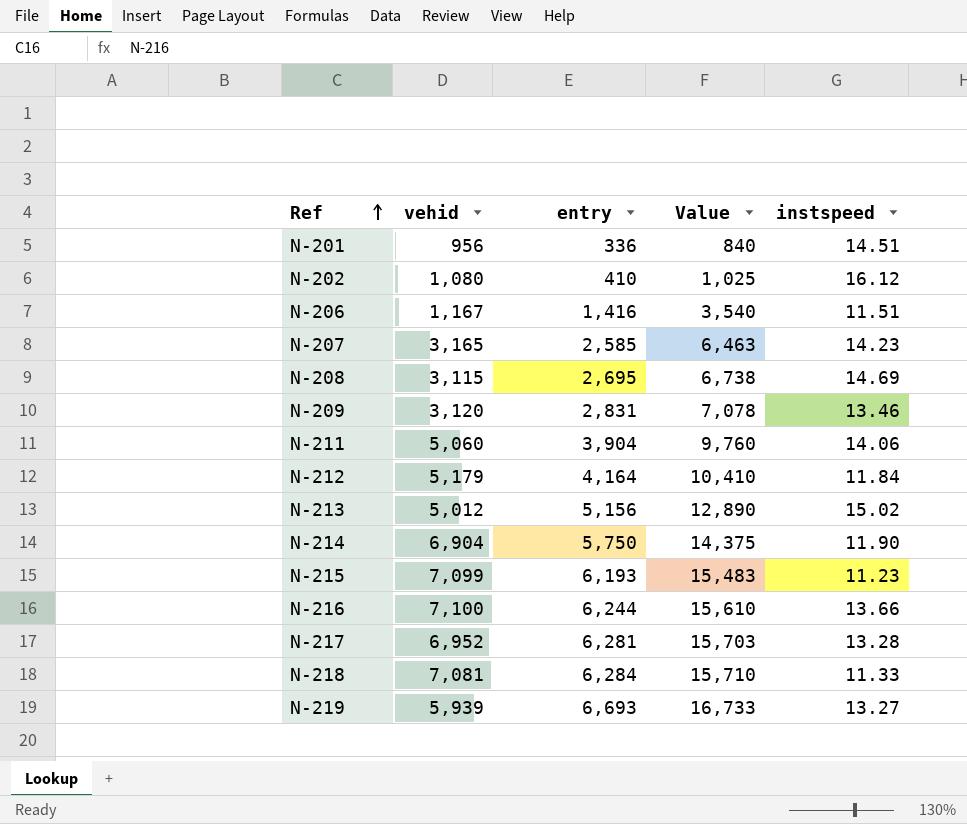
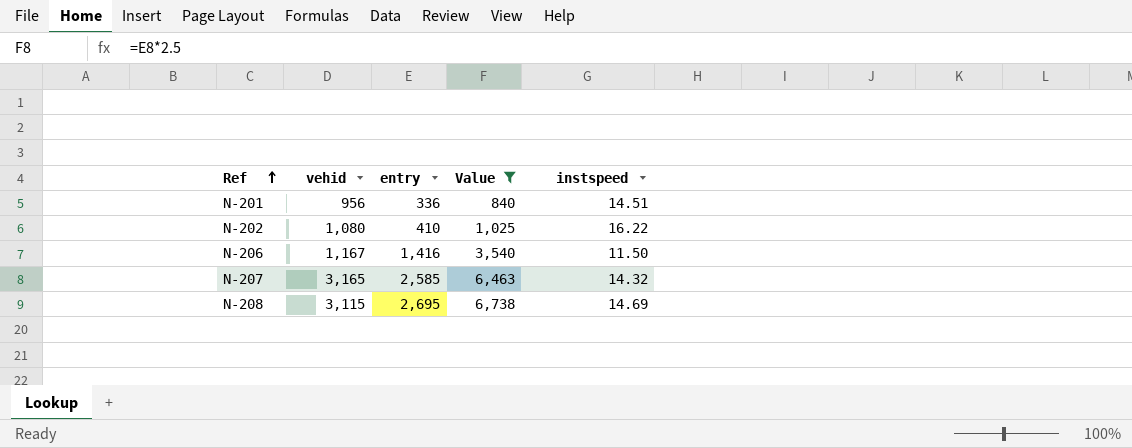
filter: none -> Value <= 6,738
N-202 | instspeed: 16.12 -> 16.22
N-206 | instspeed: 11.51 -> 11.50
N-207 | instspeed: 14.23 -> 14.32

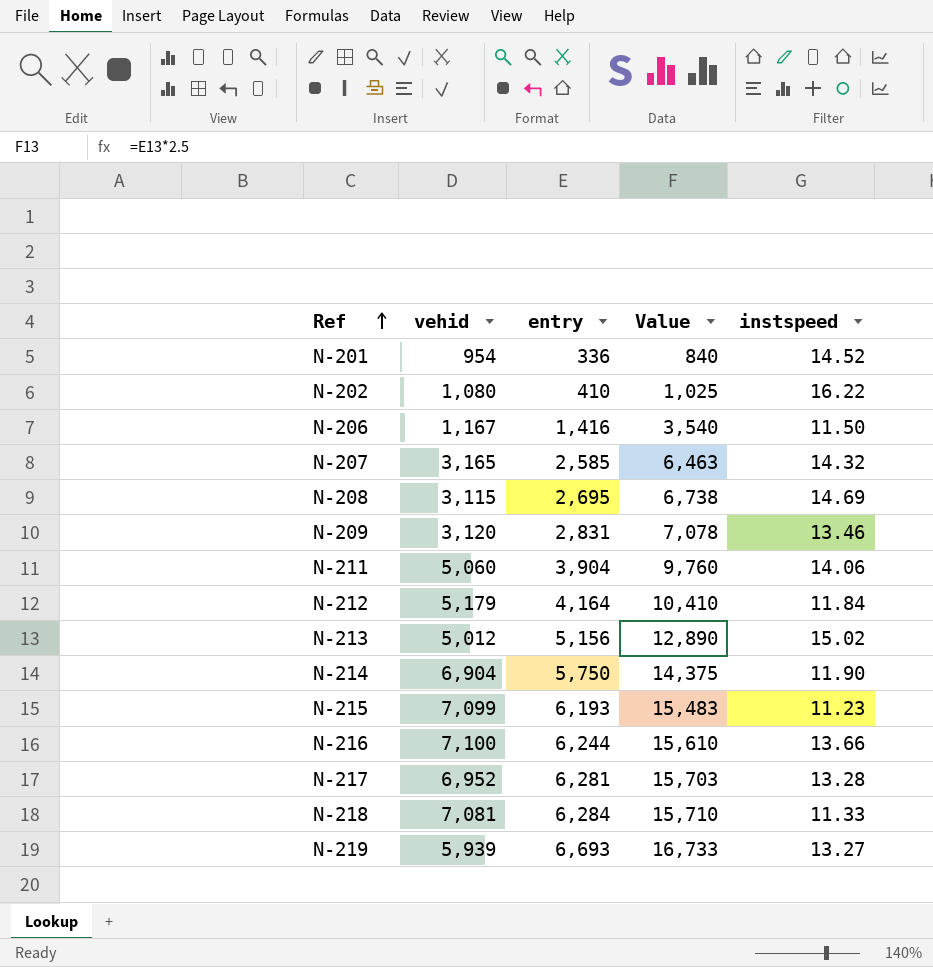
filter: Value <= 6,738 -> none
N-201 | vehid: 956 -> 954
N-201 | instspeed: 14.51 -> 14.52

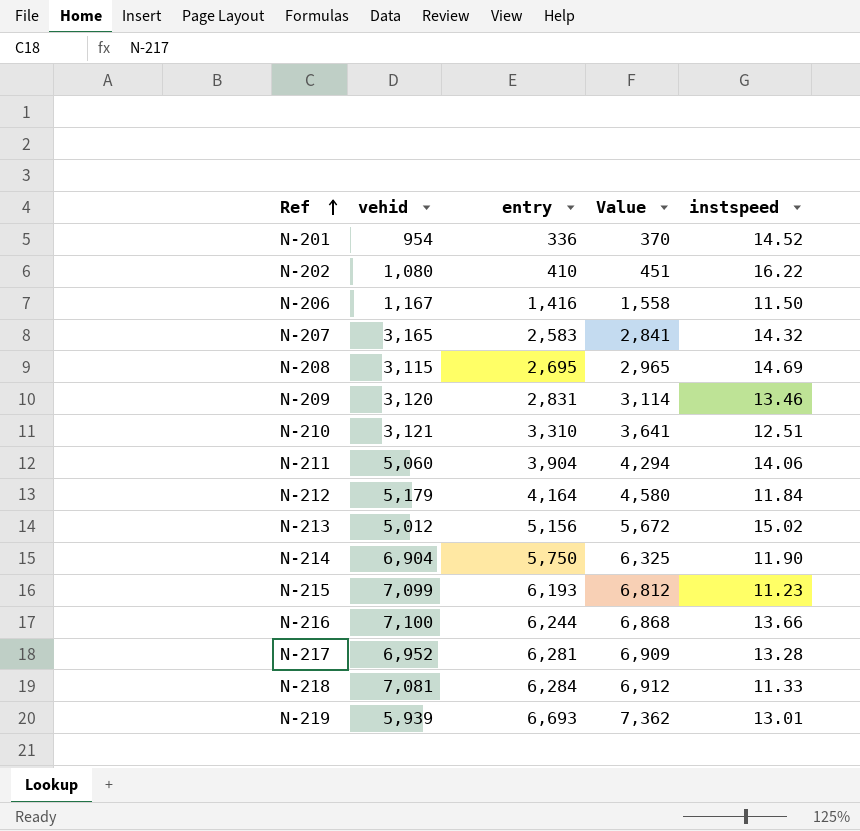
column Value | formula: [entry] * 2.5 -> [entry] * 1.1
N-207 | entry: 2,585 -> 2,583
row N-210: none -> 3,121 | 3,310 | 3,641 | 12.51
N-219 | instspeed: 13.27 -> 13.01

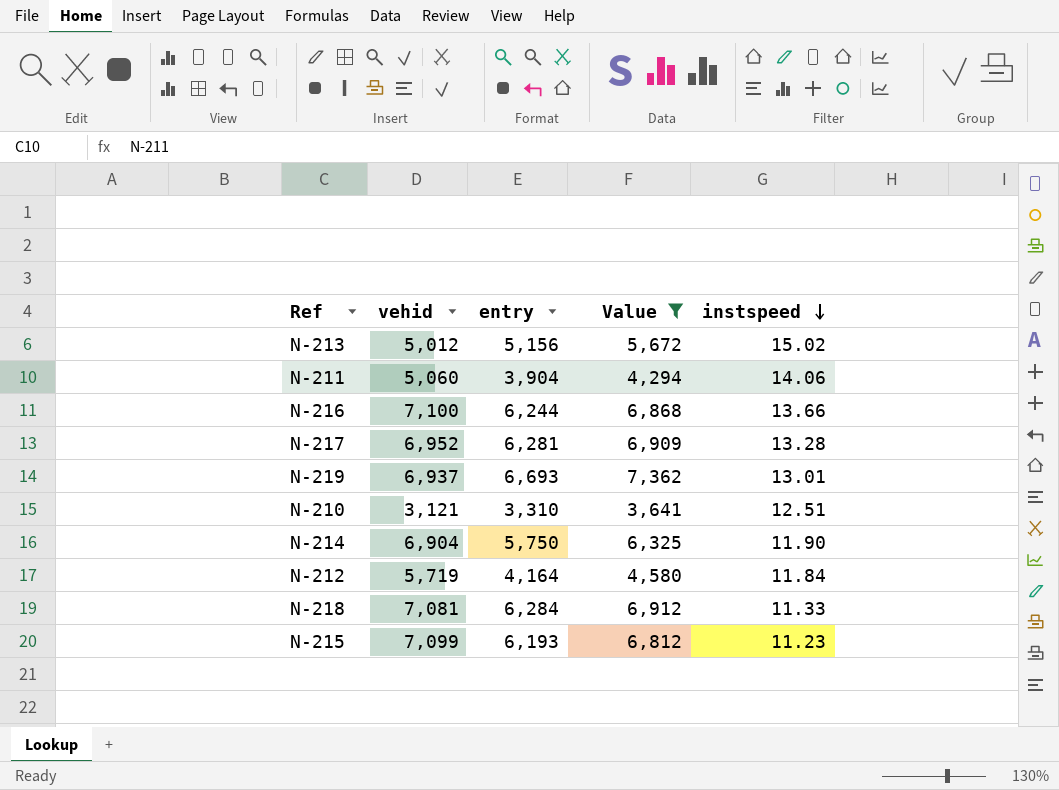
filter: none -> Value >= 3,641
row order: Ref ascending -> instspeed descending
N-219 | vehid: 5,939 -> 6,937
N-212 | vehid: 5,179 -> 5,719

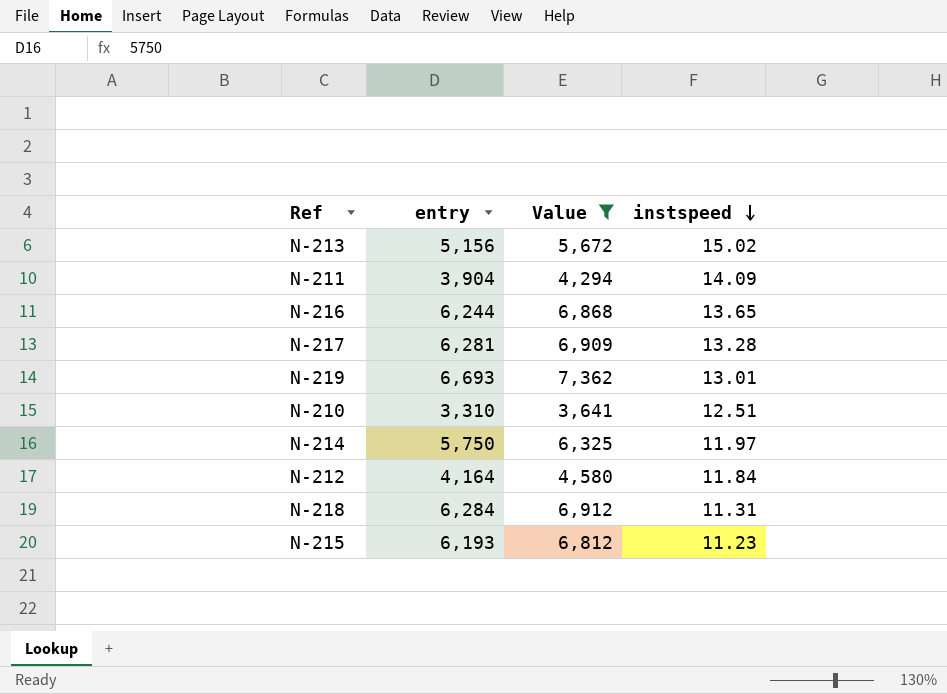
column vehid | position: 2 -> none
N-211 | instspeed: 14.06 -> 14.09
N-216 | instspeed: 13.66 -> 13.65
N-214 | instspeed: 11.90 -> 11.97
N-218 | instspeed: 11.33 -> 11.31

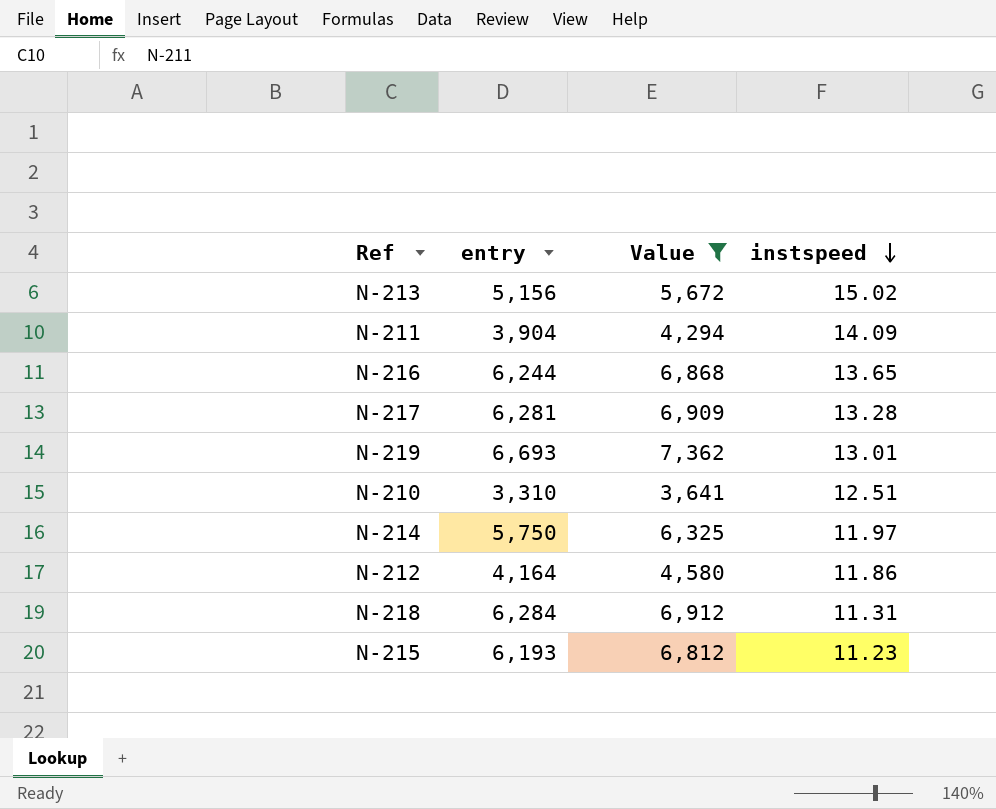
N-212 | instspeed: 11.84 -> 11.86

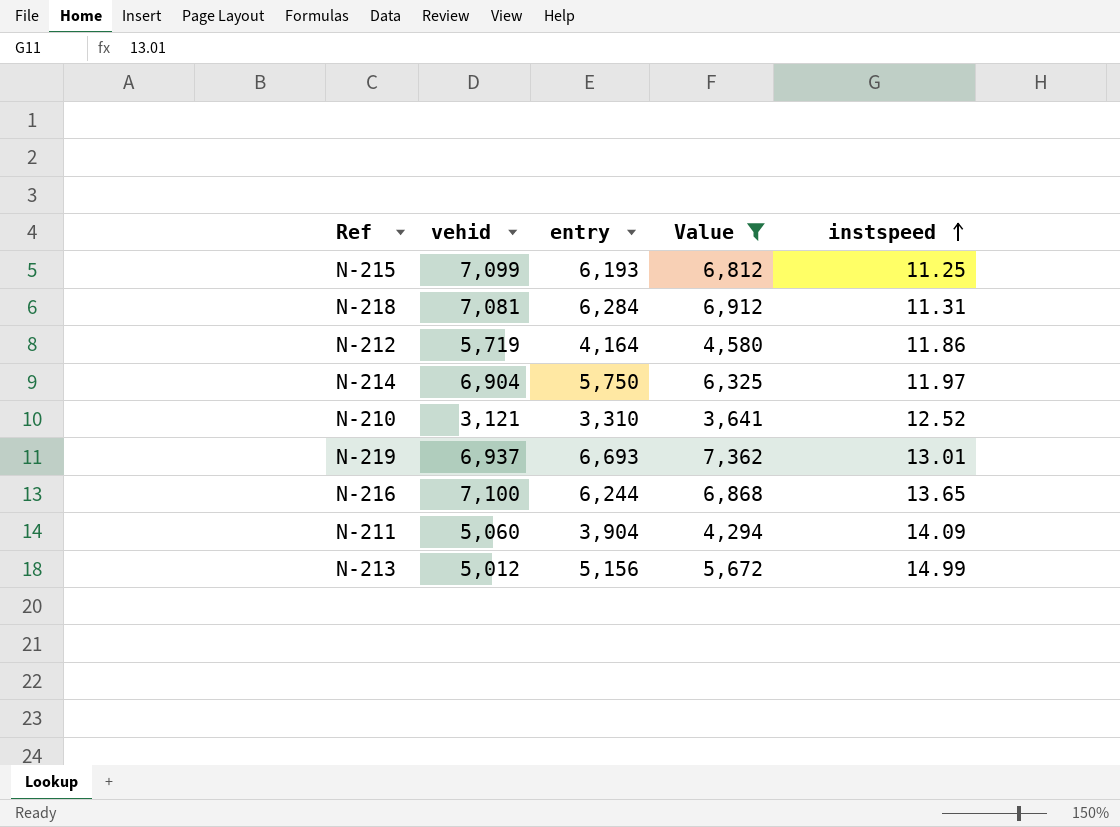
row order: instspeed descending -> instspeed ascending
column vehid | position: none -> 2
row N-217: 6,281 | 6,909 | 13.28 -> none
N-215 | instspeed: 11.23 -> 11.25
N-210 | instspeed: 12.51 -> 12.52
N-213 | instspeed: 15.02 -> 14.99

